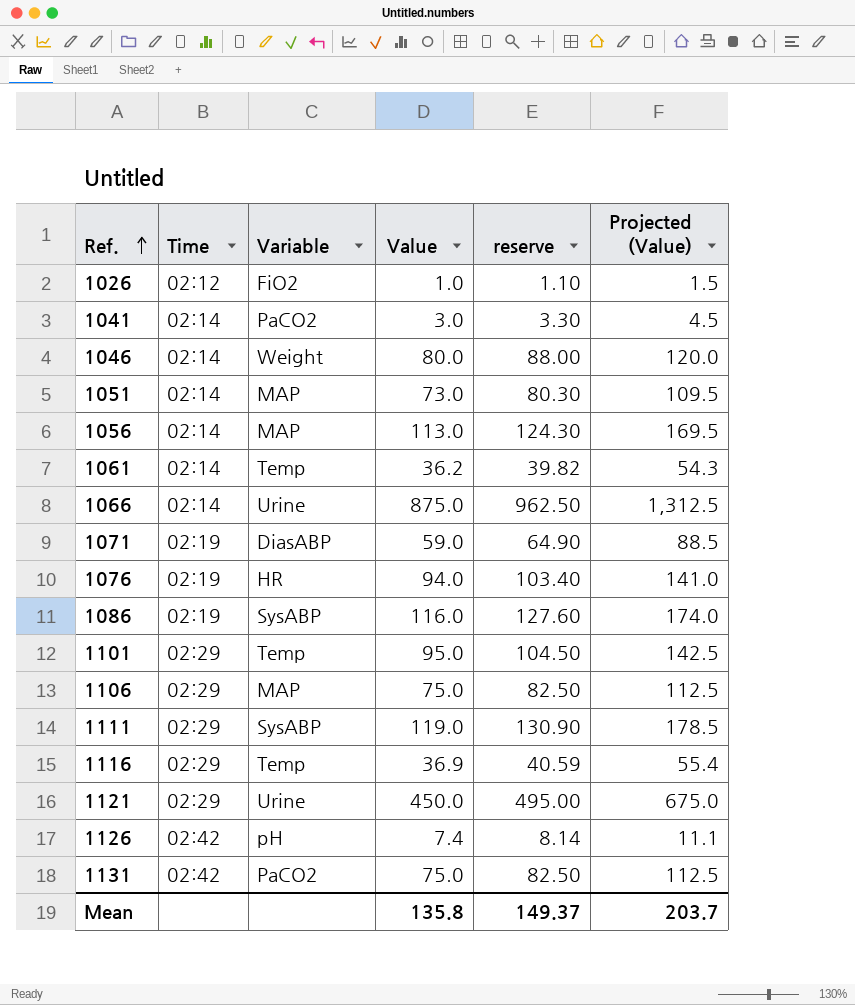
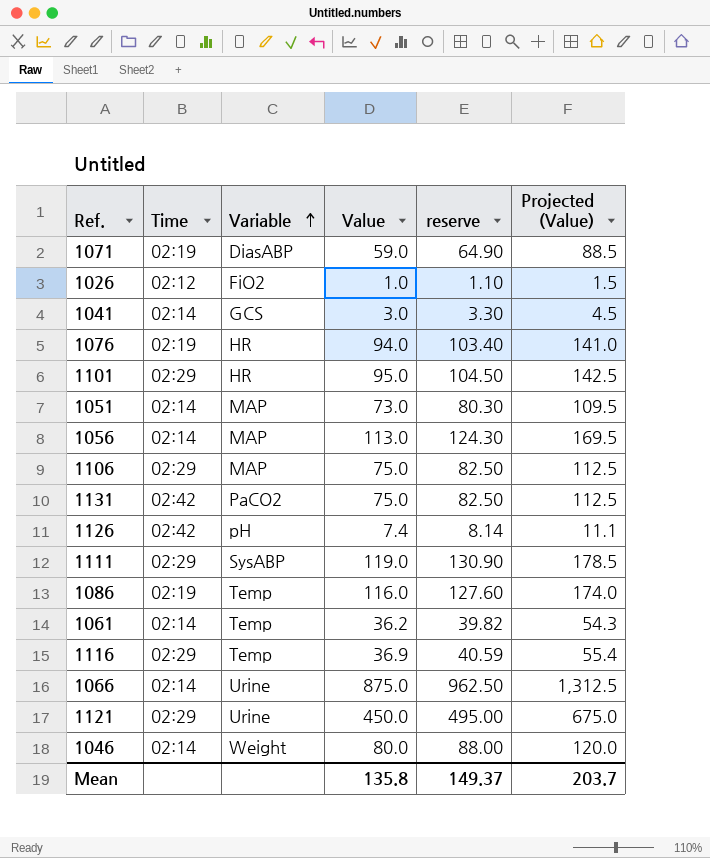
row order: Ref. ascending -> Variable ascending
1041 | Variable: PaCO2 -> GCS
1101 | Variable: Temp -> HR
1086 | Variable: SysABP -> Temp

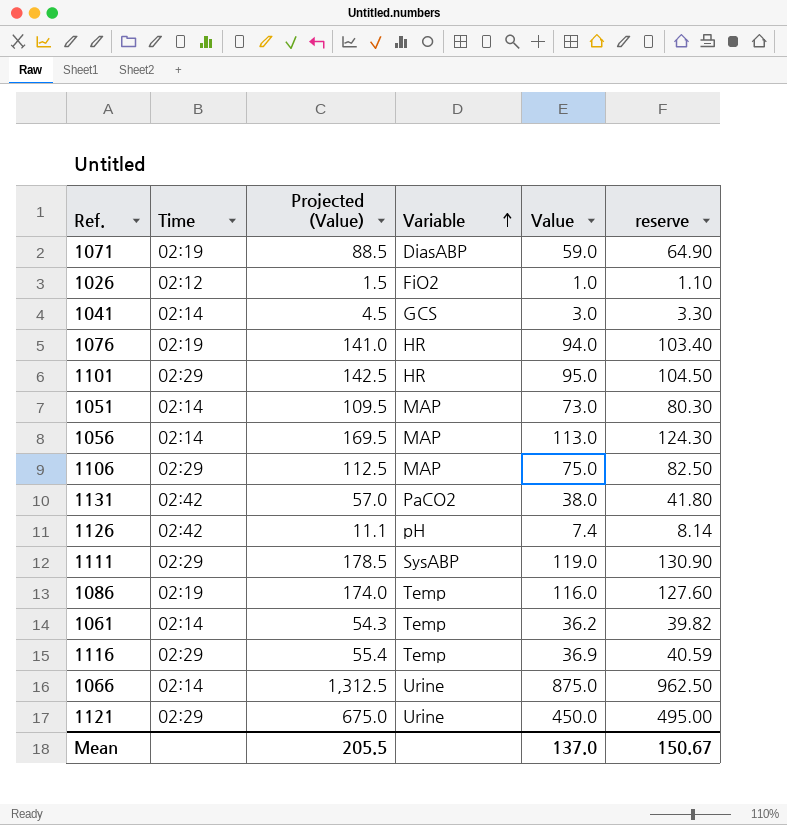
column Projected (Value) | position: 6 -> 3
row 1046: 02:14 | Weight | 80.0 | 88.00 | 120.0 -> none
1131 | Projected (Value): 112.5 -> 57.0
1131 | Value: 75.0 -> 38.0
1131 | reserve: 82.50 -> 41.80
Mean | Projected (Value): 203.7 -> 205.5
Mean | Value: 135.8 -> 137.0
Mean | reserve: 149.37 -> 150.67

